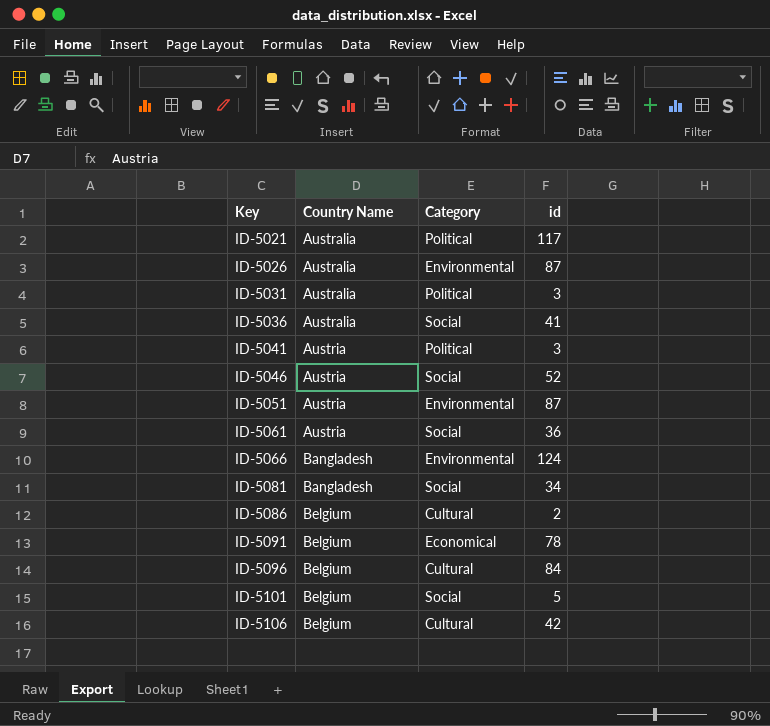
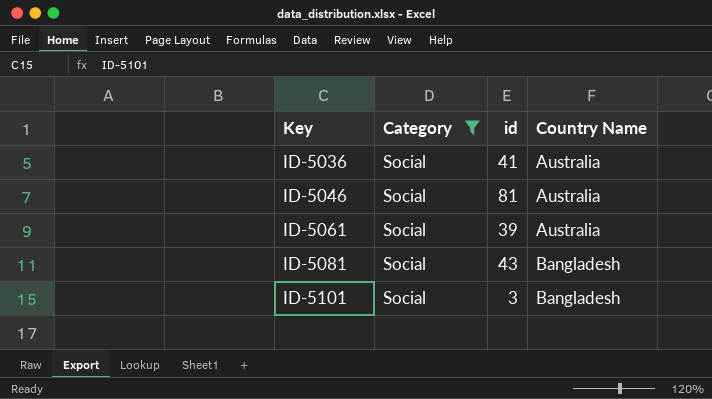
filter: none -> Category = Social
column Country Name | position: 2 -> 4
ID-5046 | id: 52 -> 81
ID-5046 | Country Name: Austria -> Australia
ID-5061 | id: 36 -> 39
ID-5061 | Country Name: Austria -> Australia
ID-5081 | id: 34 -> 43
ID-5101 | id: 5 -> 3
ID-5101 | Country Name: Belgium -> Bangladesh

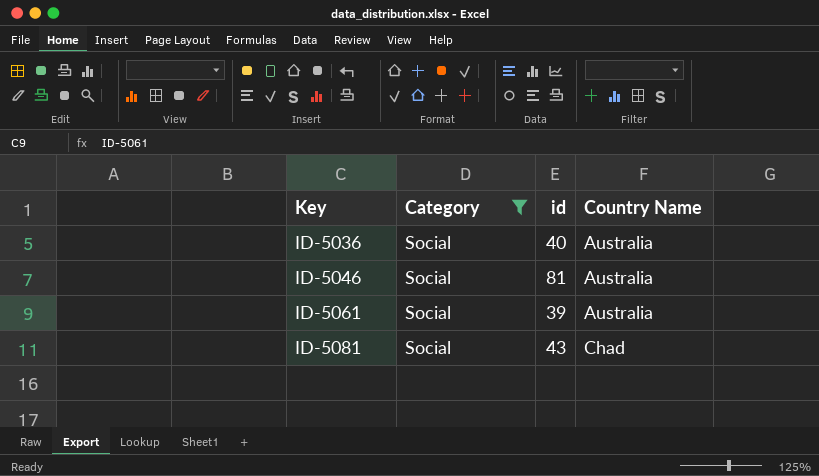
row ID-5101: Social | 3 | Bangladesh -> none
ID-5036 | id: 41 -> 40
ID-5081 | Country Name: Bangladesh -> Chad

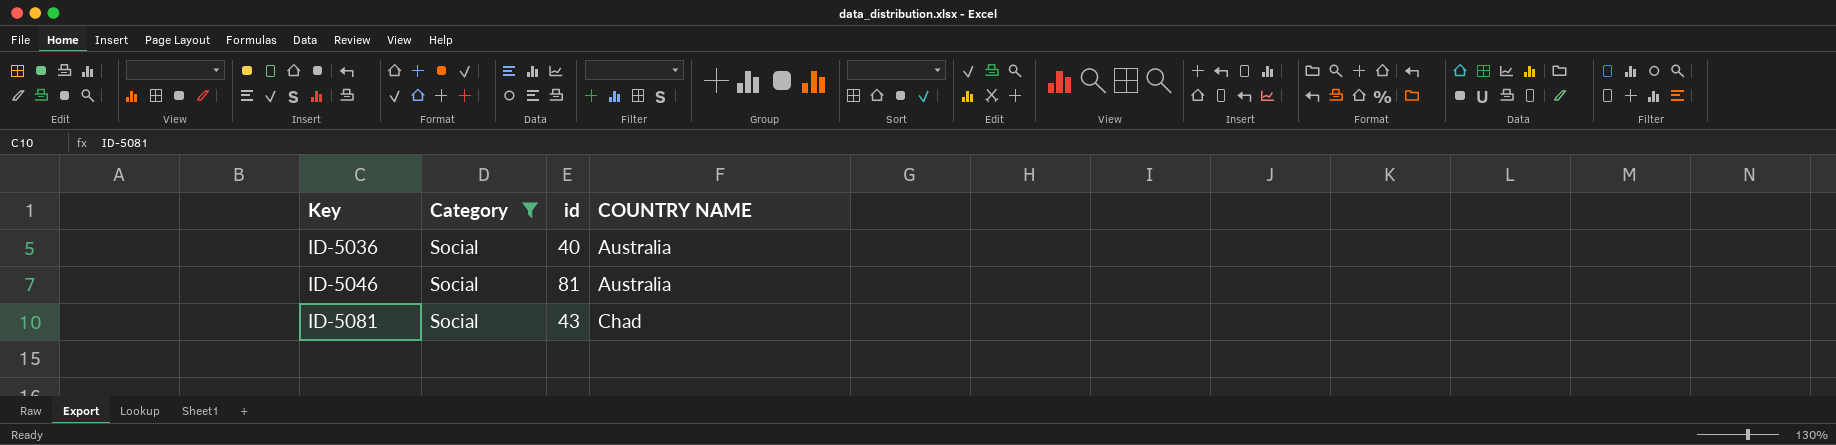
column name: Country Name -> COUNTRY NAME
row ID-5061: Social | 39 | Australia -> none

